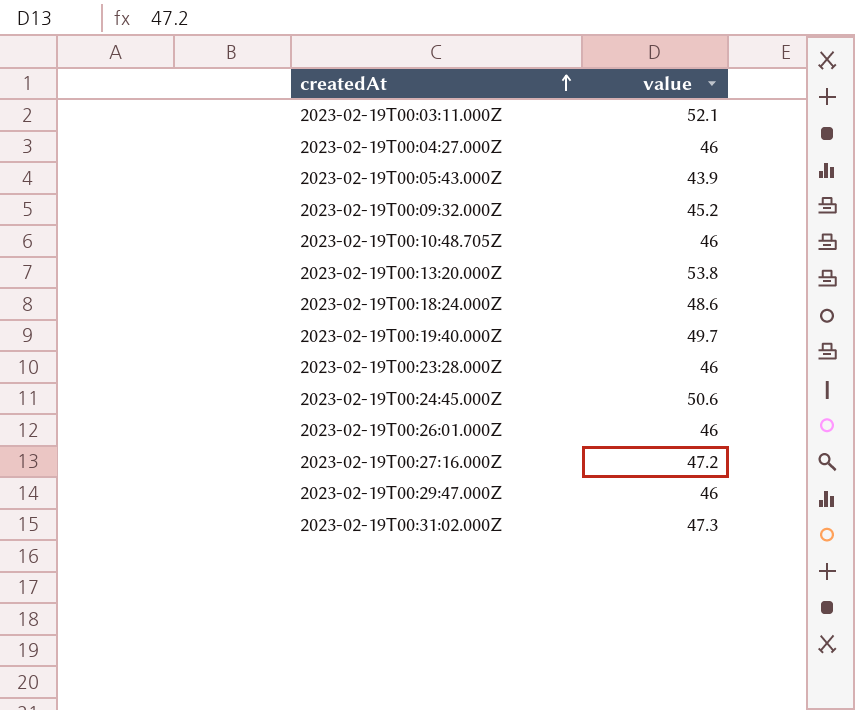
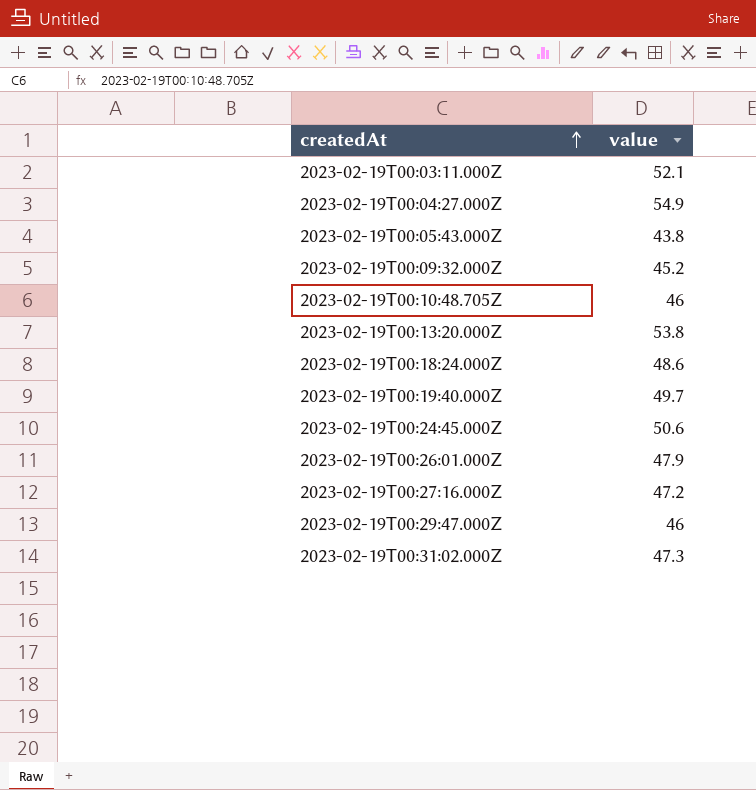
row 2023-02-19T00:23:28.000Z: 46 -> none
2023-02-19T00:04:27.000Z | value: 46 -> 54.9
2023-02-19T00:05:43.000Z | value: 43.9 -> 43.8
2023-02-19T00:26:01.000Z | value: 46 -> 47.9

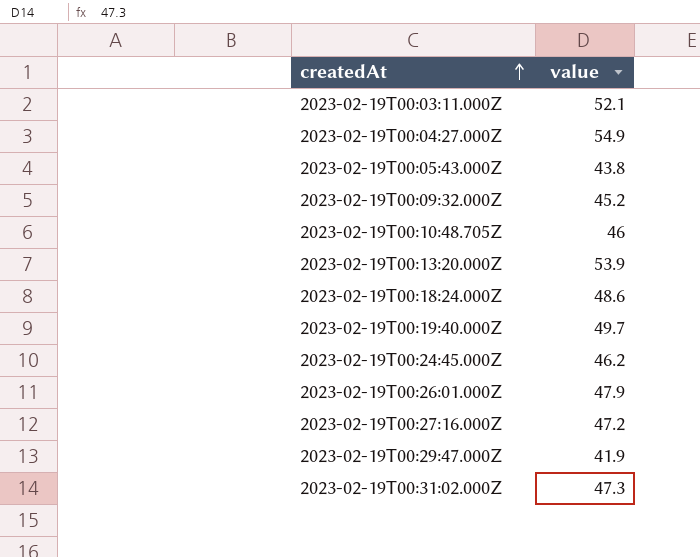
2023-02-19T00:13:20.000Z | value: 53.8 -> 53.9
2023-02-19T00:24:45.000Z | value: 50.6 -> 46.2
2023-02-19T00:29:47.000Z | value: 46 -> 41.9

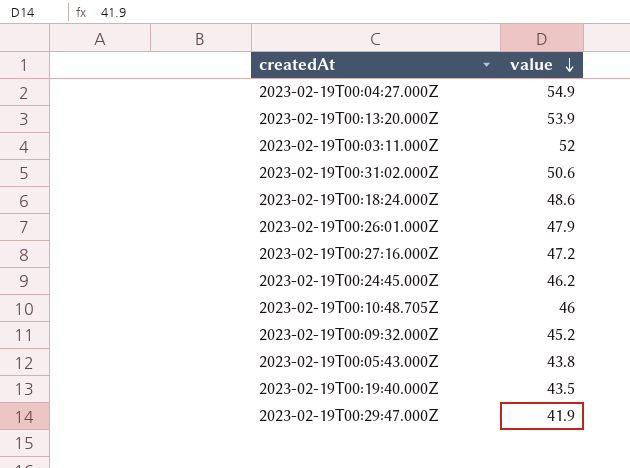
row order: createdAt ascending -> value descending
2023-02-19T00:03:11.000Z | value: 52.1 -> 52
2023-02-19T00:31:02.000Z | value: 47.3 -> 50.6
2023-02-19T00:19:40.000Z | value: 49.7 -> 43.5

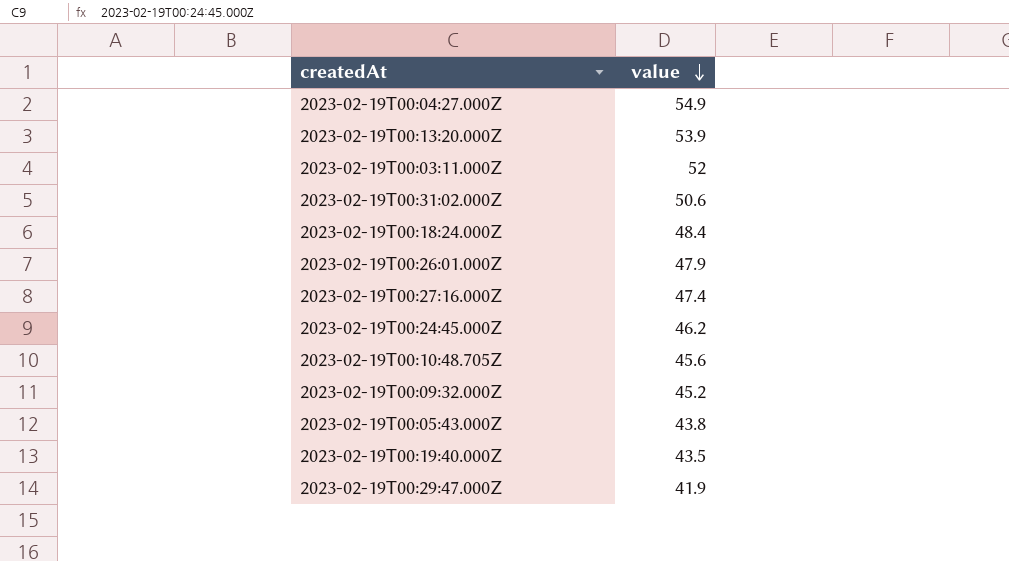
2023-02-19T00:18:24.000Z | value: 48.6 -> 48.4
2023-02-19T00:27:16.000Z | value: 47.2 -> 47.4
2023-02-19T00:10:48.705Z | value: 46 -> 45.6

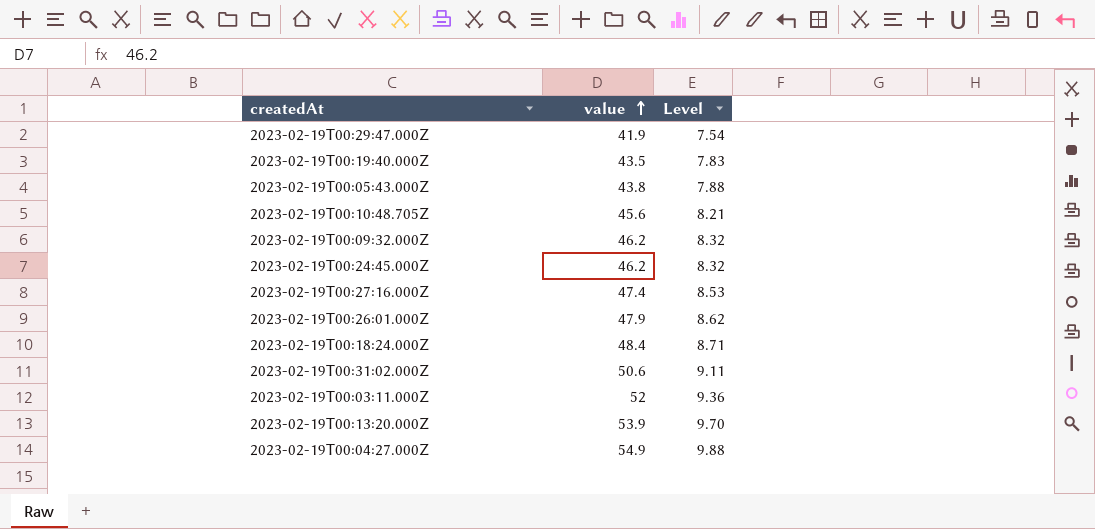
row order: value descending -> value ascending
column Level | formula: none -> [value] * 0.18
2023-02-19T00:09:32.000Z | value: 45.2 -> 46.2

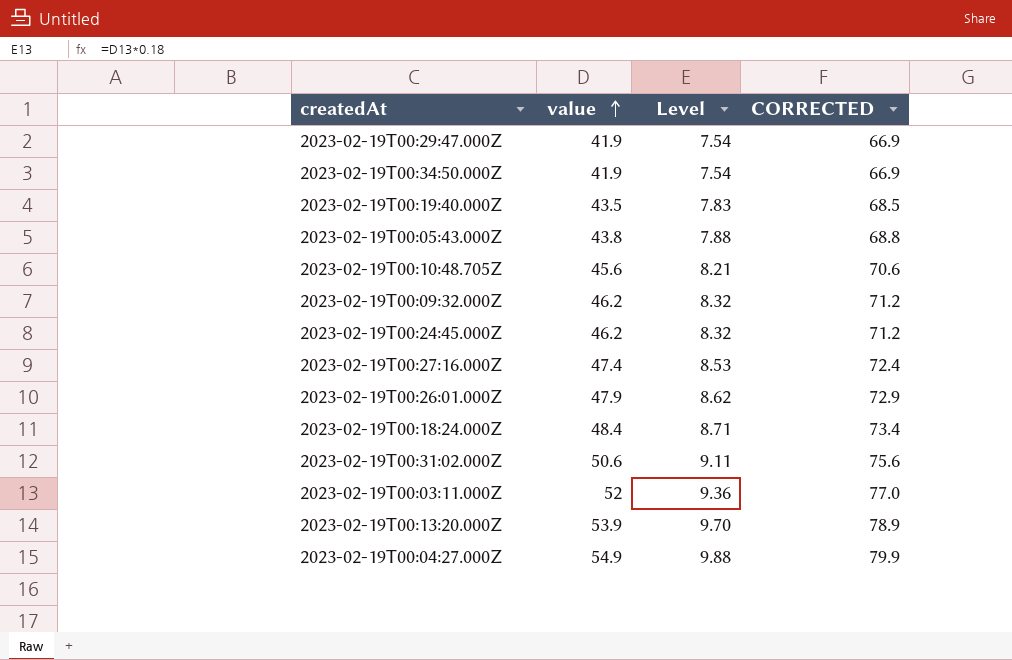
column CORRECTED | formula: none -> [value] + 25
row 2023-02-19T00:34:50.000Z: none -> 41.9 | 7.54 | 66.9

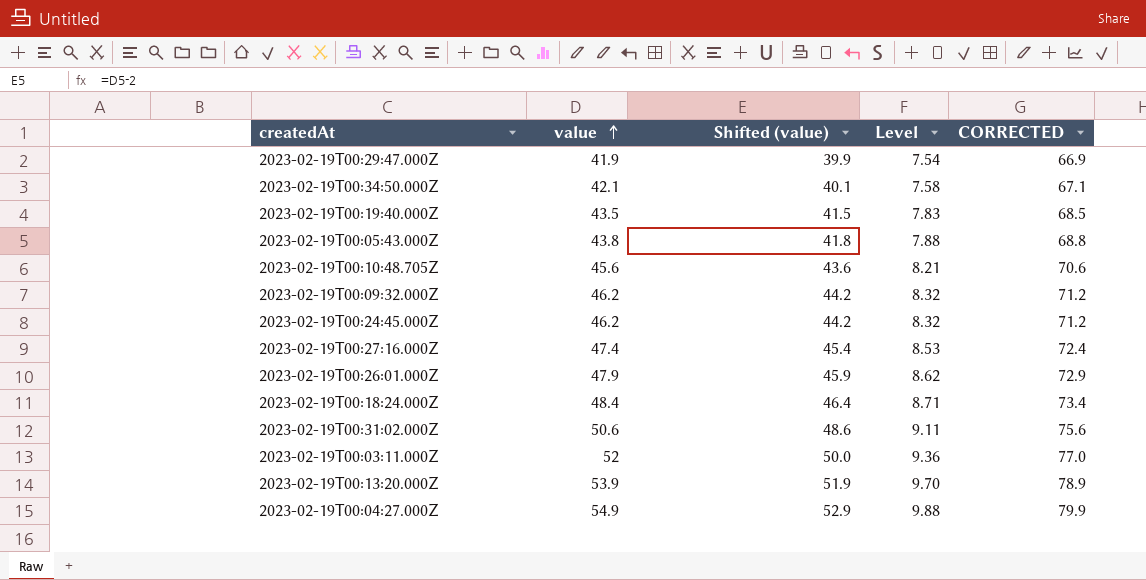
column Shifted (value) | formula: none -> [value] - 2
2023-02-19T00:34:50.000Z | value: 41.9 -> 42.1
2023-02-19T00:34:50.000Z | Level: 7.54 -> 7.58
2023-02-19T00:34:50.000Z | CORRECTED: 66.9 -> 67.1

